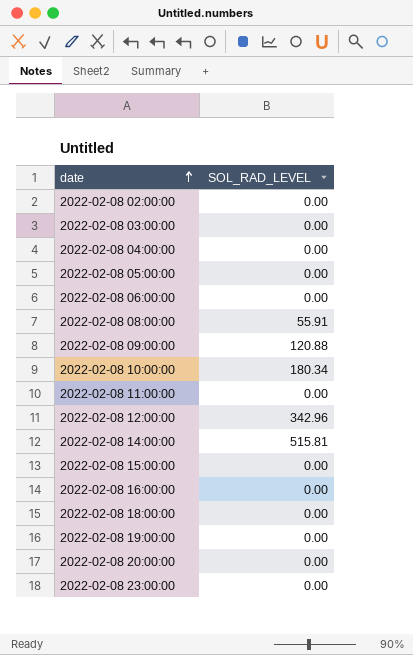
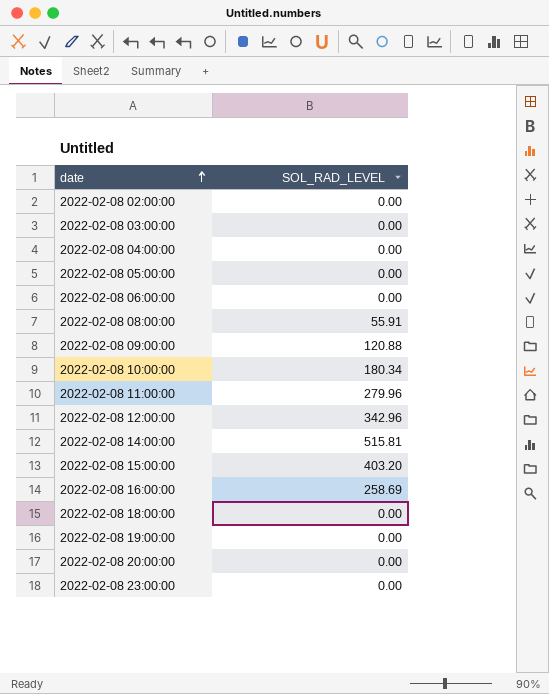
2022-02-08 11:00:00 | SOL_RAD_LEVEL: 0.00 -> 279.96
2022-02-08 15:00:00 | SOL_RAD_LEVEL: 0.00 -> 403.20
2022-02-08 16:00:00 | SOL_RAD_LEVEL: 0.00 -> 258.69

